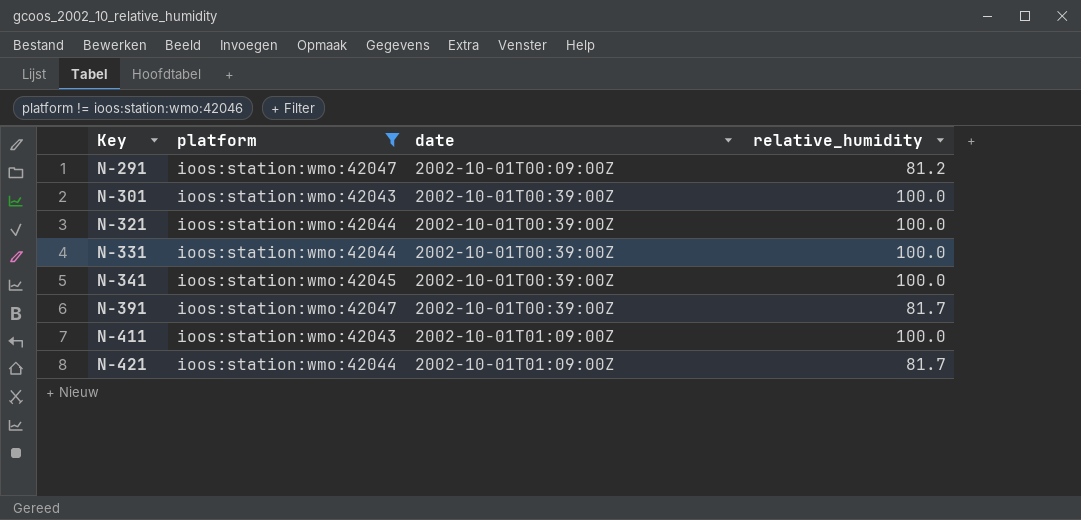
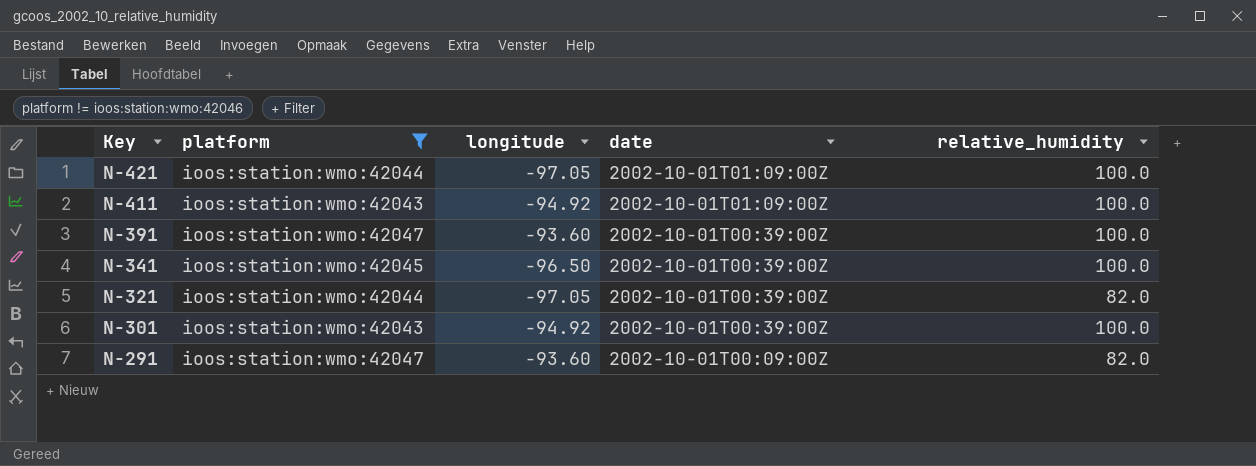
row order: Key ascending -> Key descending
column longitude | position: none -> 3
row N-331: ioos:station:wmo:42044 | 2002-10-01T00:39:00Z | 100.0 -> none
N-421 | relative_humidity: 81.7 -> 100.0
N-391 | relative_humidity: 81.7 -> 100.0
N-321 | relative_humidity: 100.0 -> 82.0
N-291 | relative_humidity: 81.2 -> 82.0

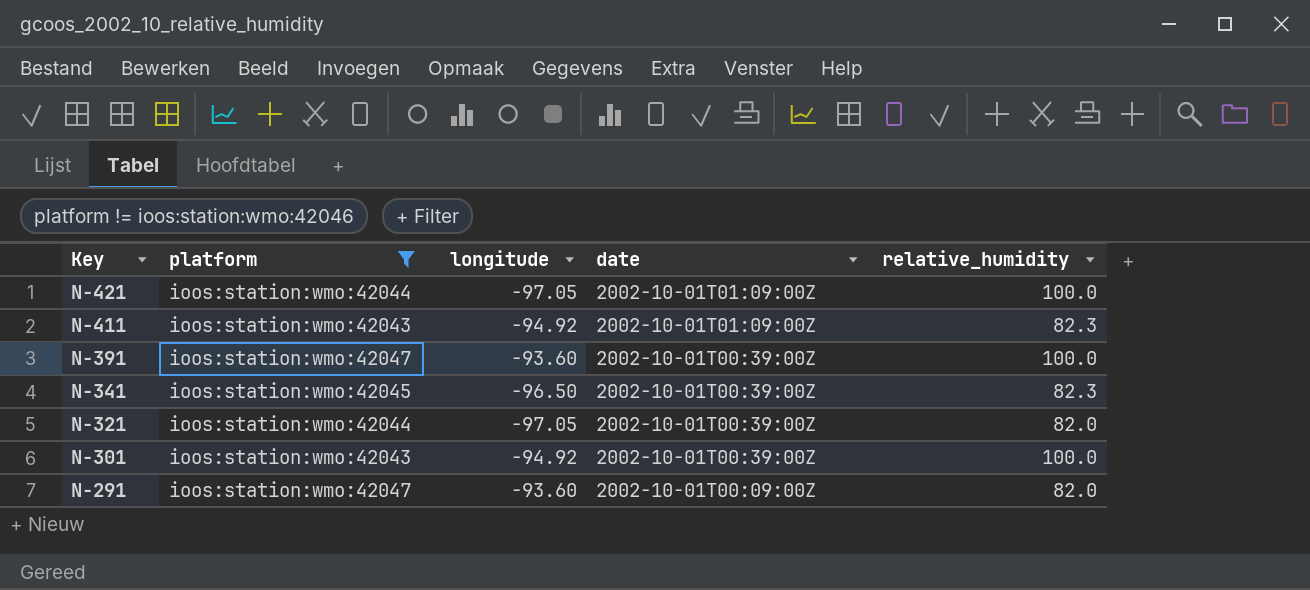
N-411 | relative_humidity: 100.0 -> 82.3
N-341 | relative_humidity: 100.0 -> 82.3

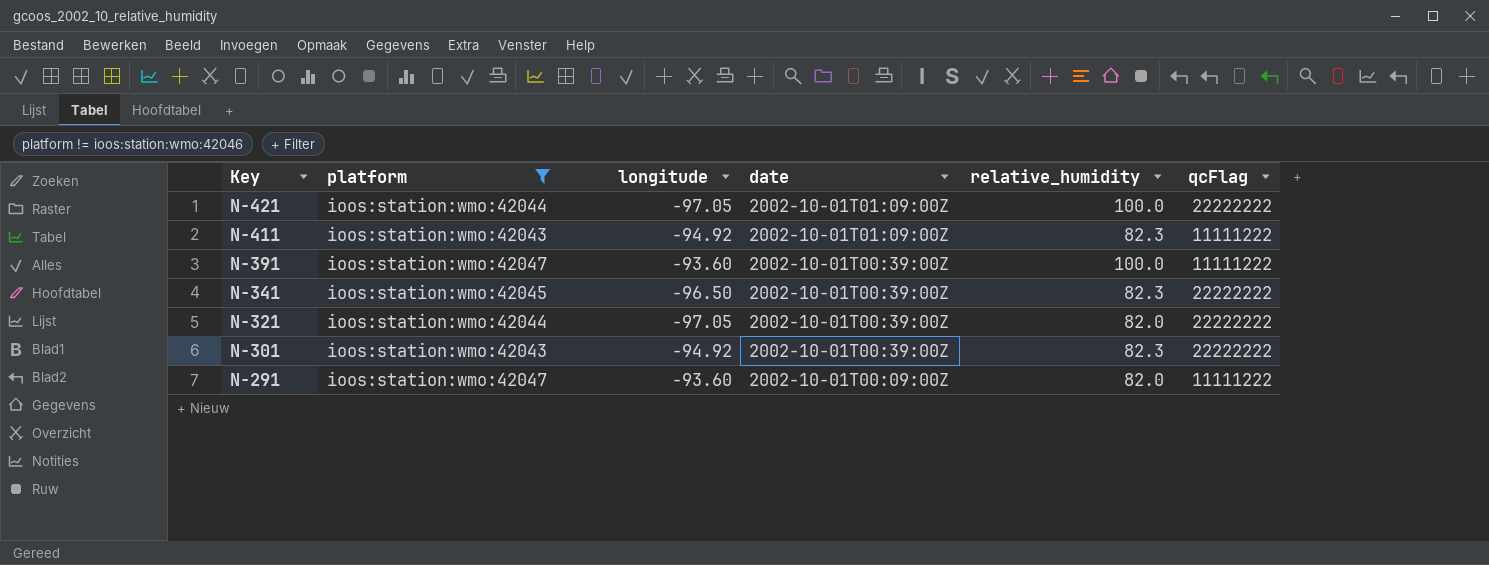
column qcFlag | position: none -> 6
N-301 | relative_humidity: 100.0 -> 82.3

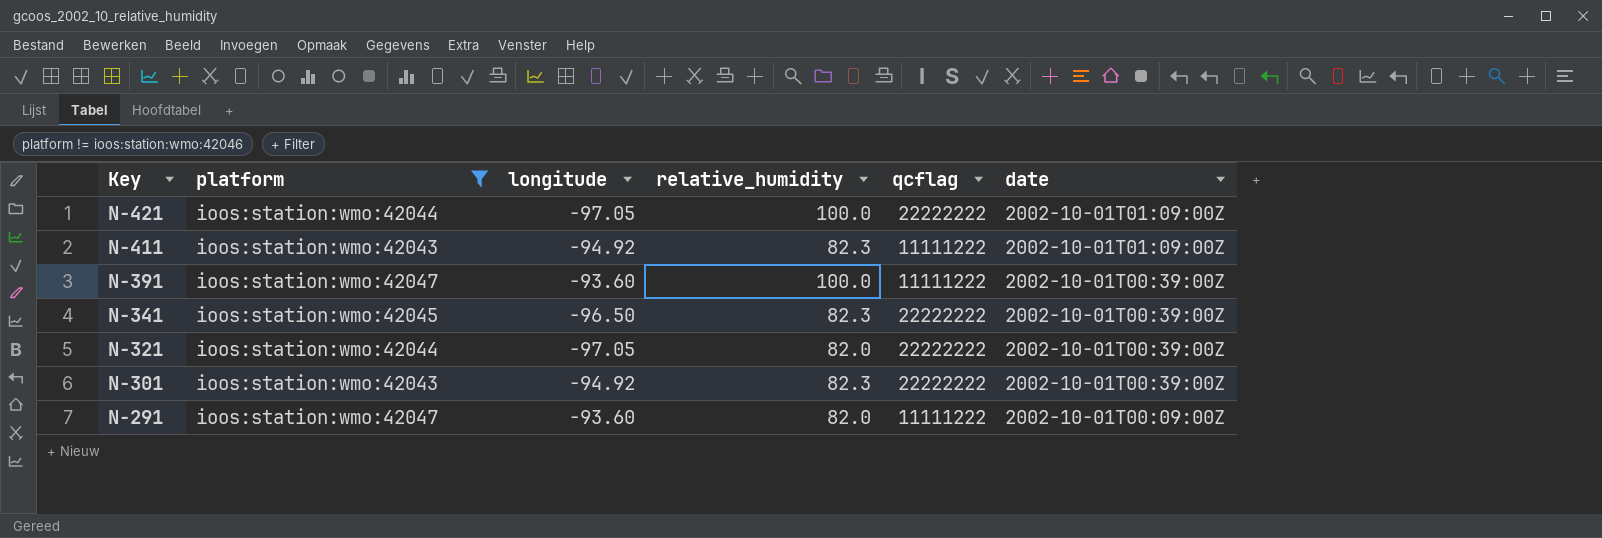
column name: qcFlag -> qcflag
column date | position: 4 -> 6

